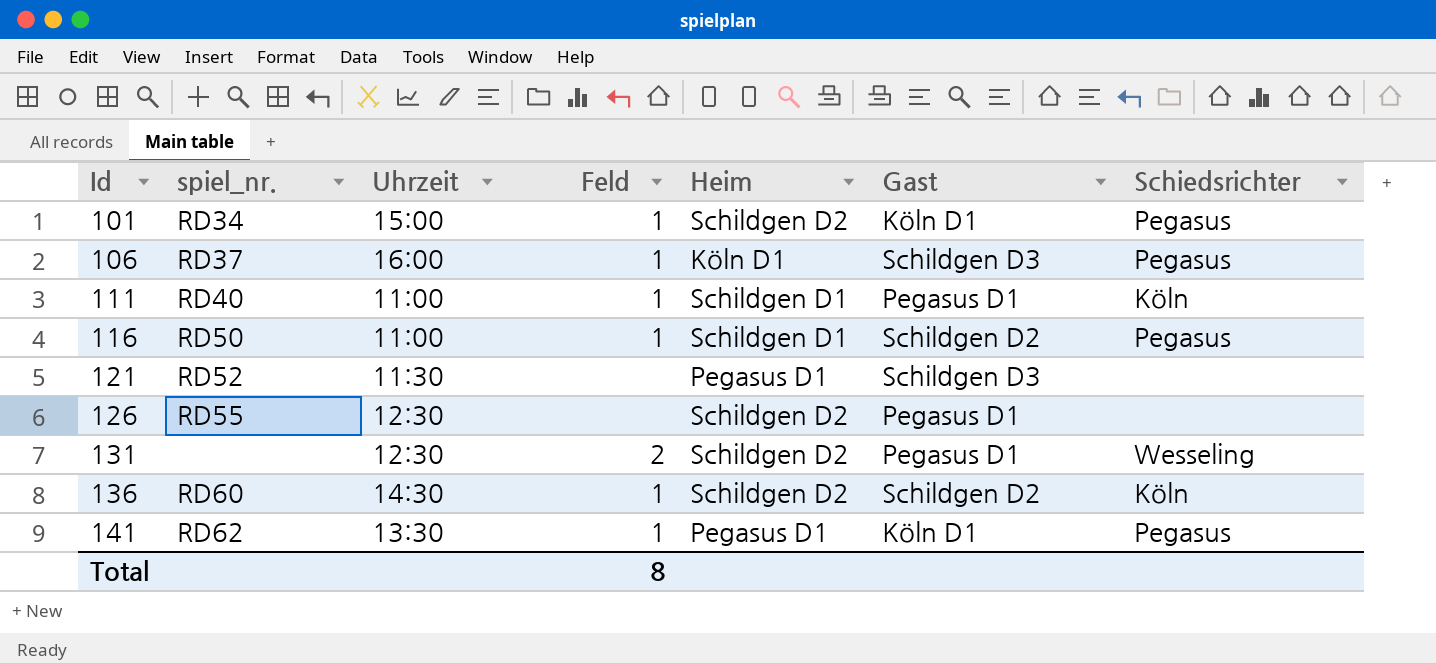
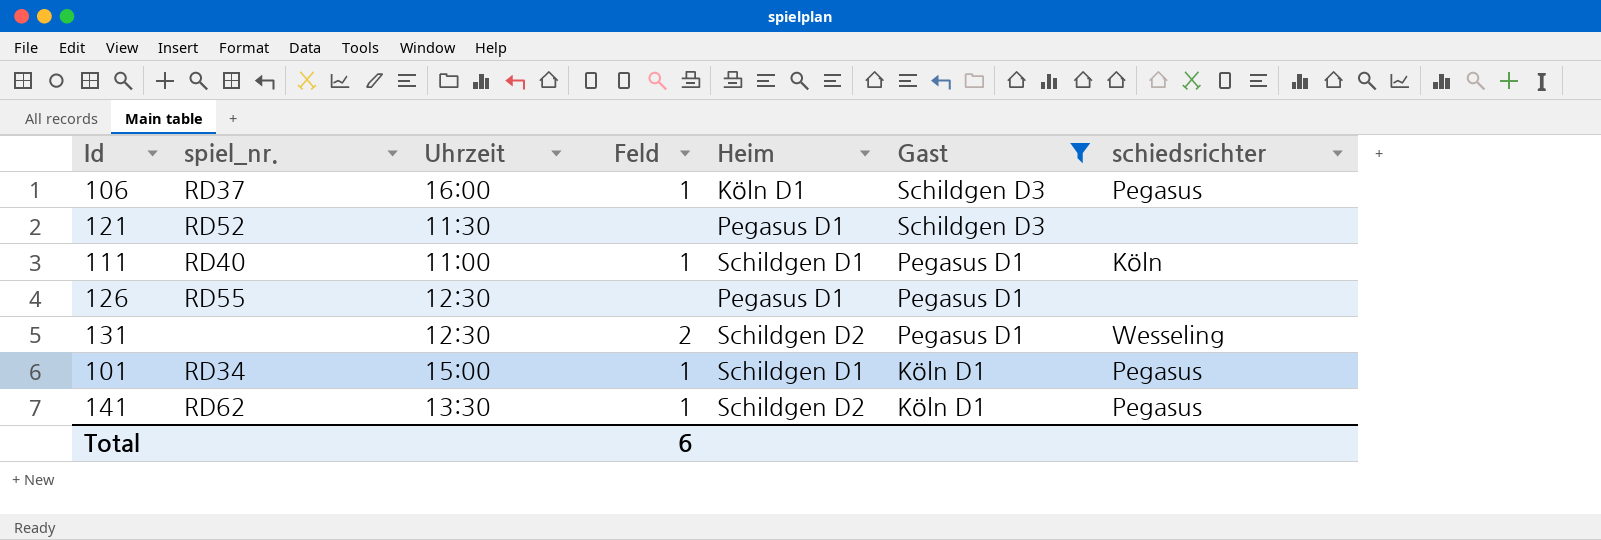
filter: none -> Gast != Schildgen D2
row order: Id ascending -> Gast descending
column name: Schiedsrichter -> schiedsrichter
126 | Heim: Schildgen D2 -> Pegasus D1
101 | Heim: Schildgen D2 -> Schildgen D1
141 | Heim: Pegasus D1 -> Schildgen D2
Total | Feld: 8 -> 6

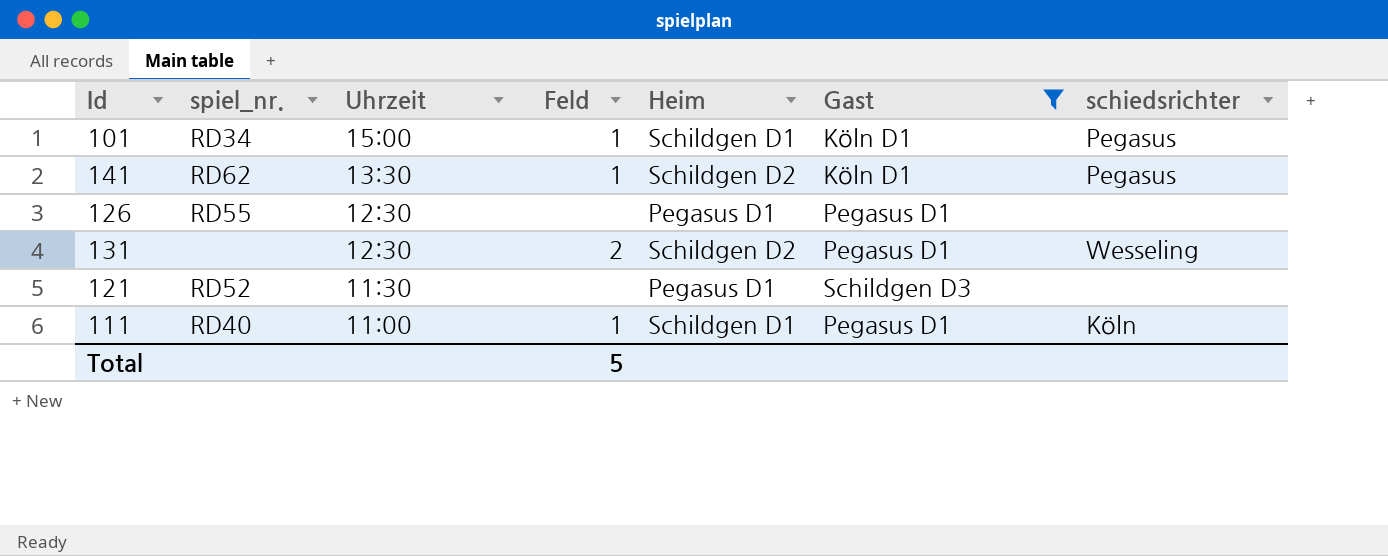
row order: Gast descending -> Uhrzeit descending
row 106: RD37 | 16:00 | 1 | Köln D1 | Schildgen D3 | Pegasus -> none
Total | Feld: 6 -> 5

